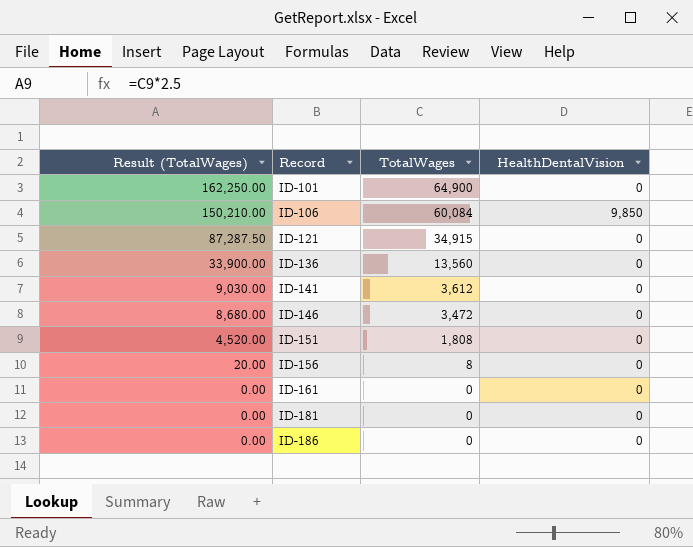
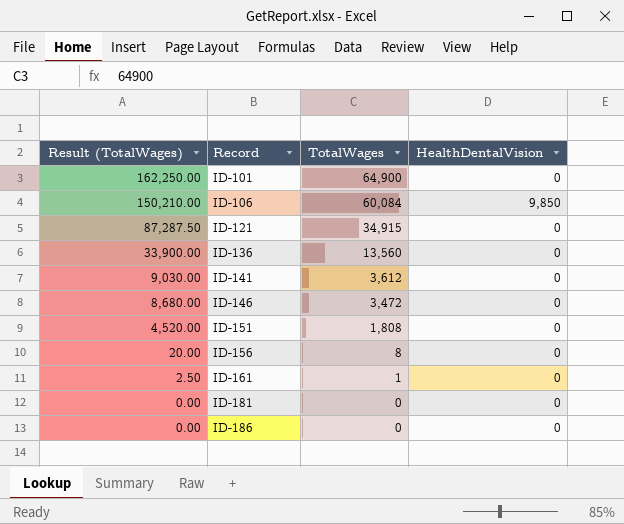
ID-161 | Result (TotalWages): 0.00 -> 2.50
ID-161 | TotalWages: 0 -> 1

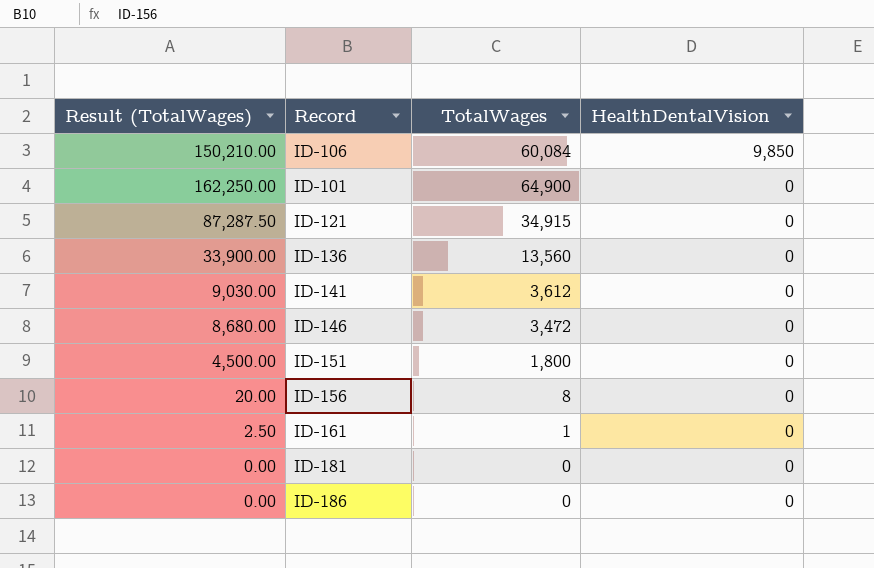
row order: Result (TotalWages) descending -> HealthDentalVision descending
ID-151 | Result (TotalWages): 4,520.00 -> 4,500.00
ID-151 | TotalWages: 1,808 -> 1,800

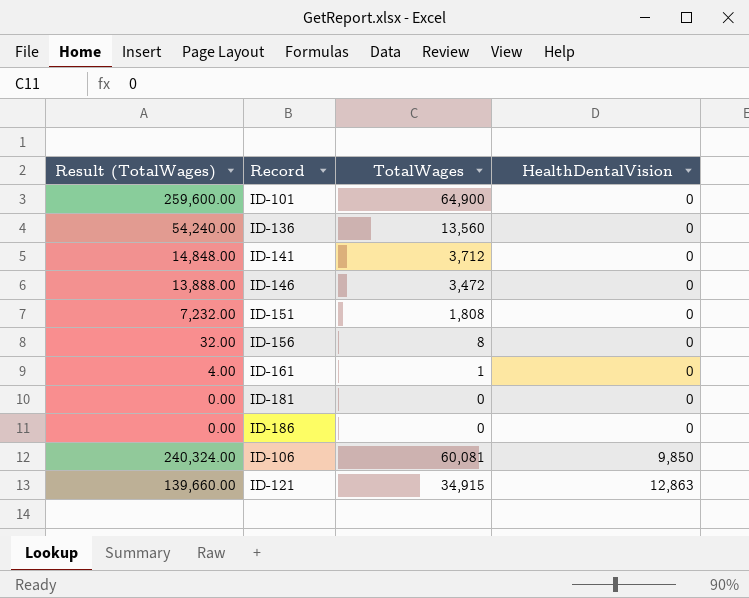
row order: HealthDentalVision descending -> HealthDentalVision ascending
column Result (TotalWages) | formula: [TotalWages] * 2.5 -> [TotalWages] * 4
ID-141 | TotalWages: 3,612 -> 3,712
ID-151 | TotalWages: 1,800 -> 1,808
ID-106 | TotalWages: 60,084 -> 60,081
ID-121 | HealthDentalVision: 0 -> 12,863

